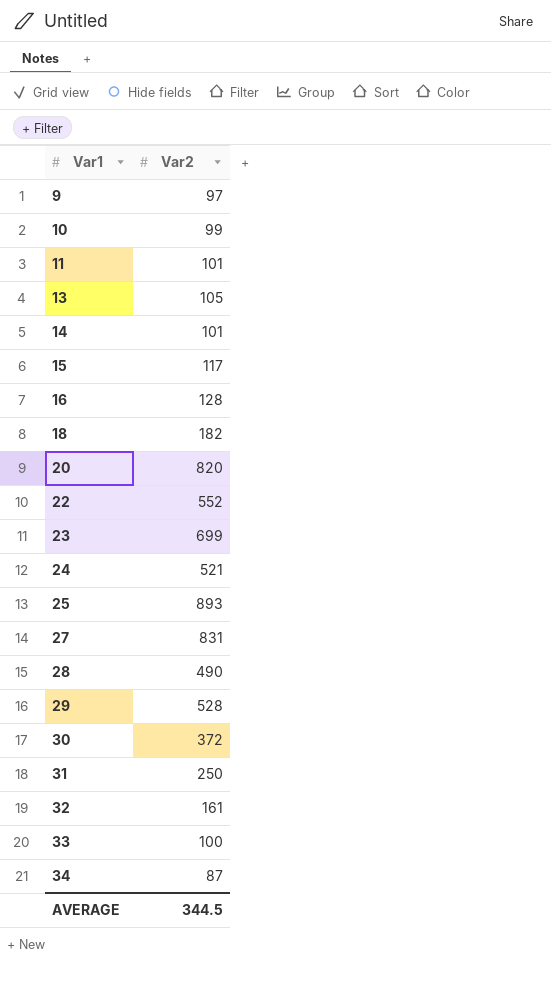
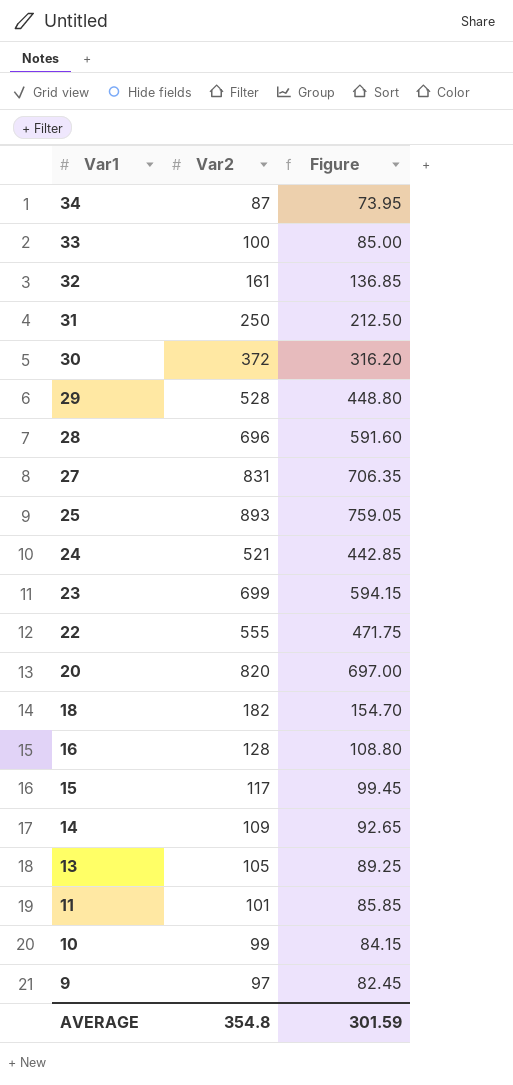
row order: Var1 ascending -> Var1 descending
column Figure | formula: none -> [Var2] * 0.85
28 | Var2: 490 -> 696
22 | Var2: 552 -> 555
14 | Var2: 101 -> 109
AVERAGE | Var2: 344.5 -> 354.8

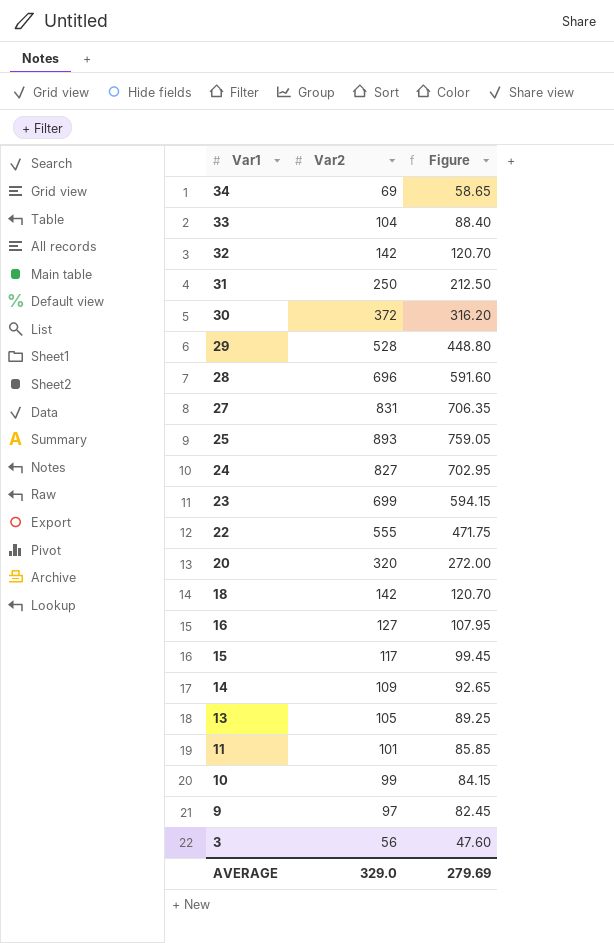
34 | Var2: 87 -> 69
34 | Figure: 73.95 -> 58.65
33 | Var2: 100 -> 104
33 | Figure: 85.00 -> 88.40
32 | Var2: 161 -> 142
32 | Figure: 136.85 -> 120.70
24 | Var2: 521 -> 827
24 | Figure: 442.85 -> 702.95
20 | Var2: 820 -> 320
20 | Figure: 697.00 -> 272.00
18 | Var2: 182 -> 142
18 | Figure: 154.70 -> 120.70
16 | Var2: 128 -> 127
16 | Figure: 108.80 -> 107.95
row 3: none -> 56 | 47.60
AVERAGE | Var2: 354.8 -> 329.0
AVERAGE | Figure: 301.59 -> 279.69

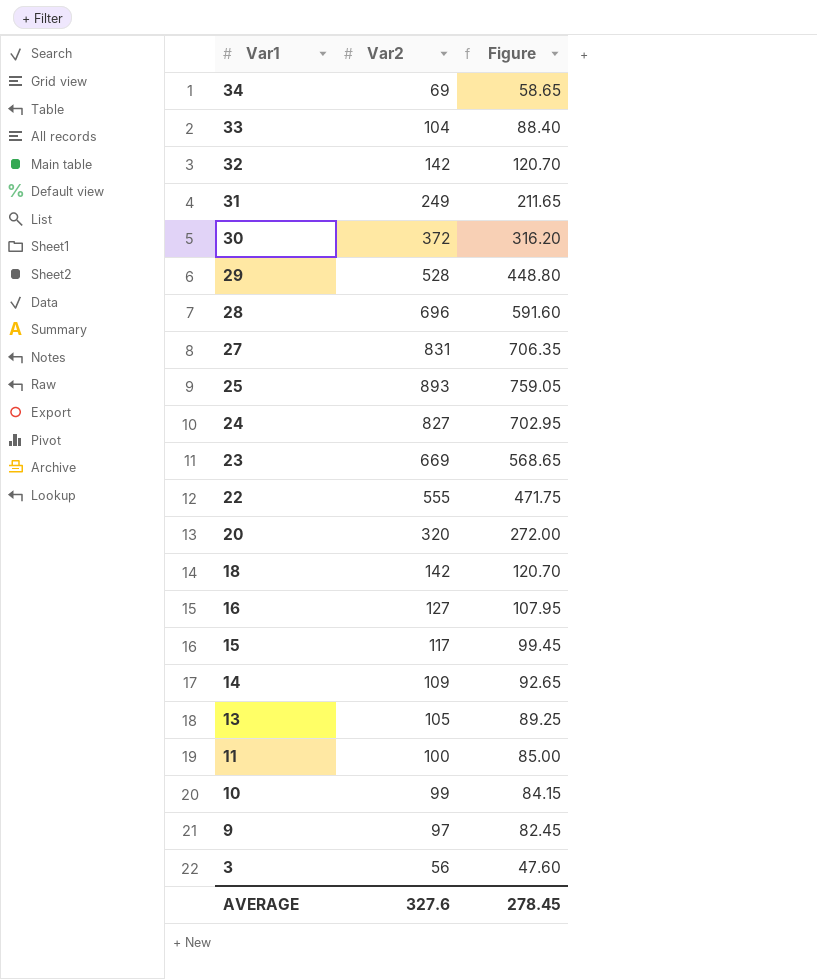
31 | Var2: 250 -> 249
31 | Figure: 212.50 -> 211.65
23 | Var2: 699 -> 669
23 | Figure: 594.15 -> 568.65
11 | Var2: 101 -> 100
11 | Figure: 85.85 -> 85.00
AVERAGE | Var2: 329.0 -> 327.6
AVERAGE | Figure: 279.69 -> 278.45

